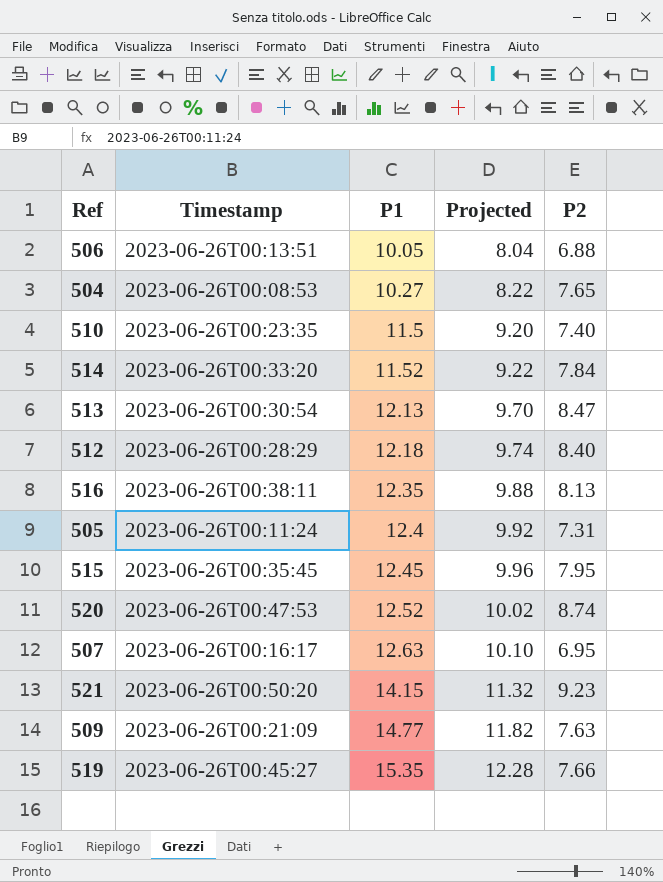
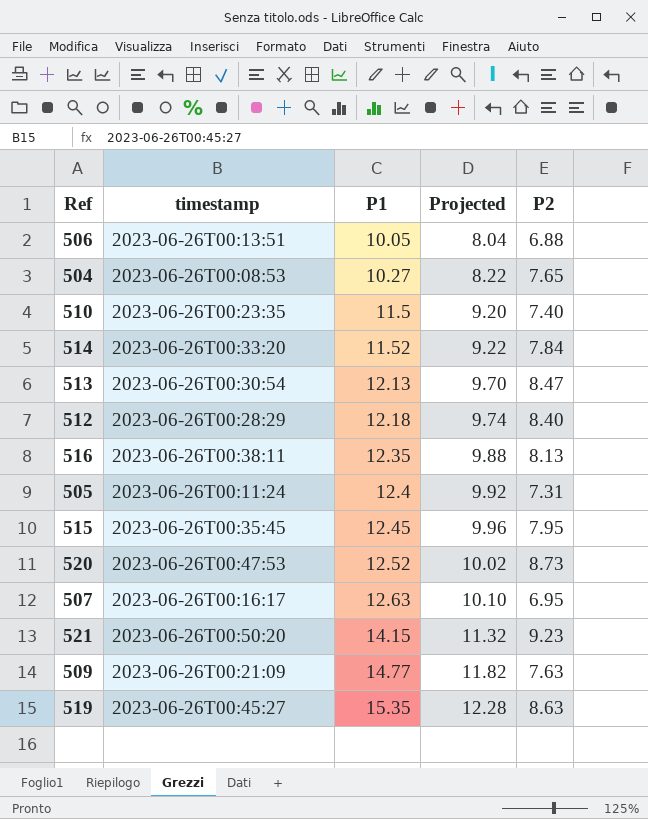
column name: Timestamp -> timestamp
520 | P2: 8.74 -> 8.73
519 | P2: 7.66 -> 8.63

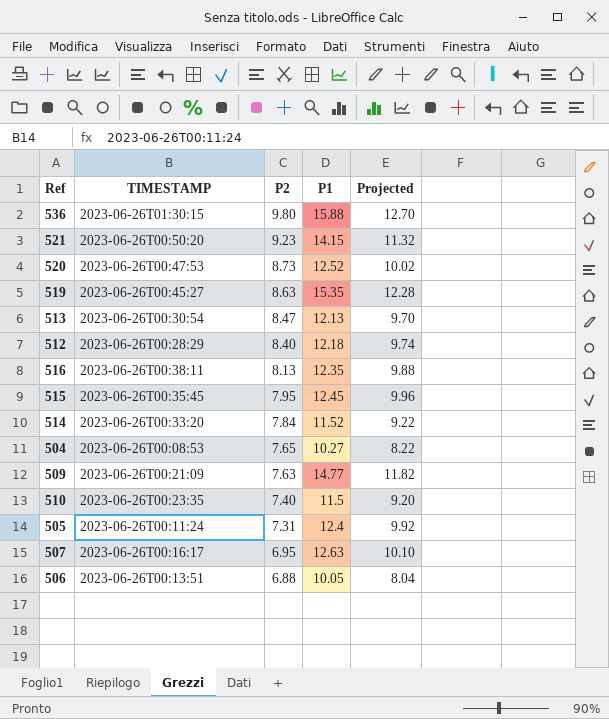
row order: P1 ascending -> P2 descending
column name: timestamp -> TIMESTAMP
column P2 | position: 5 -> 3
row 536: none -> 2023-06-26T01:30:15 | 9.80 | 15.88 | 12.70

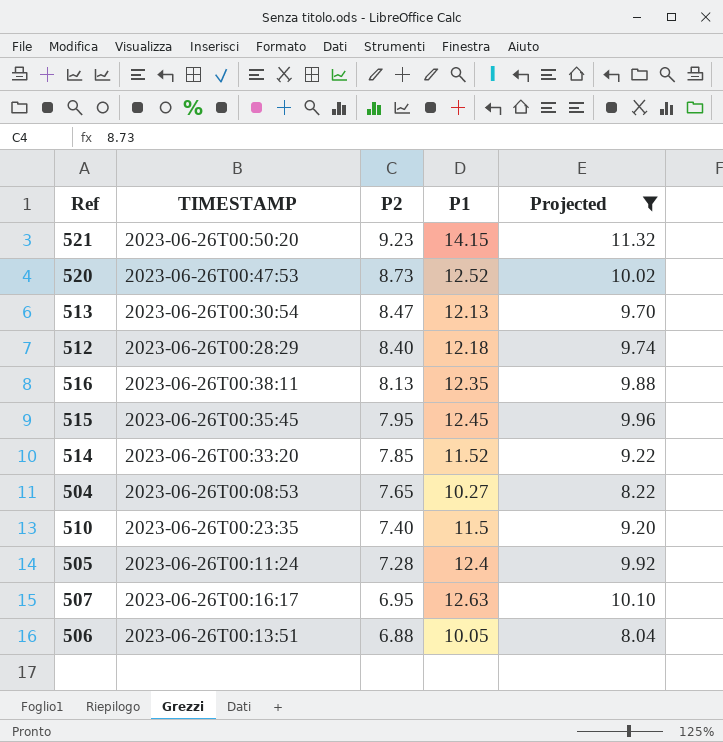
filter: none -> Projected <= 11.32
514 | P2: 7.84 -> 7.85
505 | P2: 7.31 -> 7.28

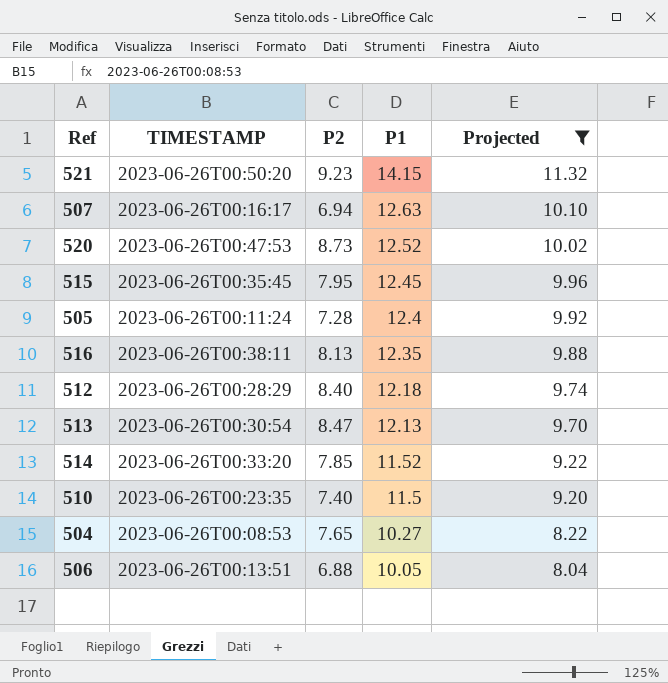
row order: P2 descending -> P1 descending
507 | P2: 6.95 -> 6.94

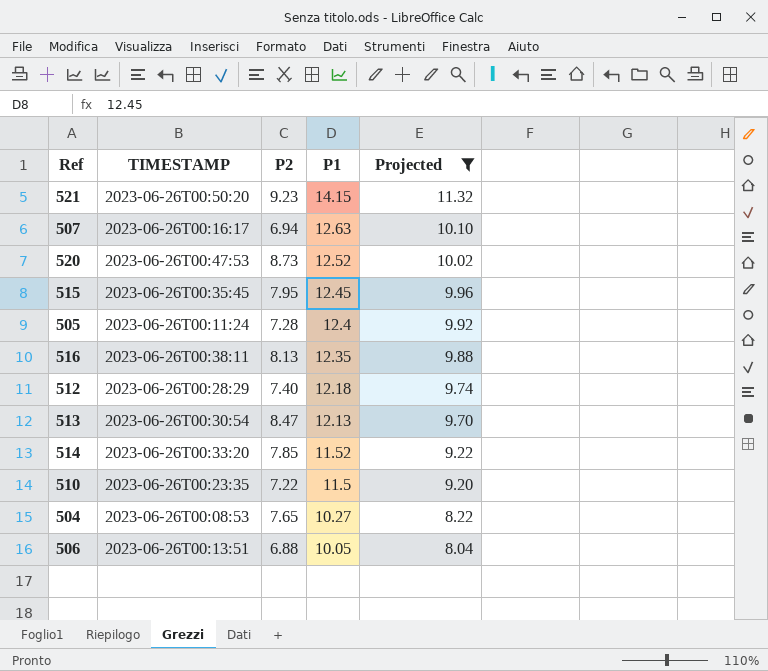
512 | P2: 8.40 -> 7.40
510 | P2: 7.40 -> 7.22

